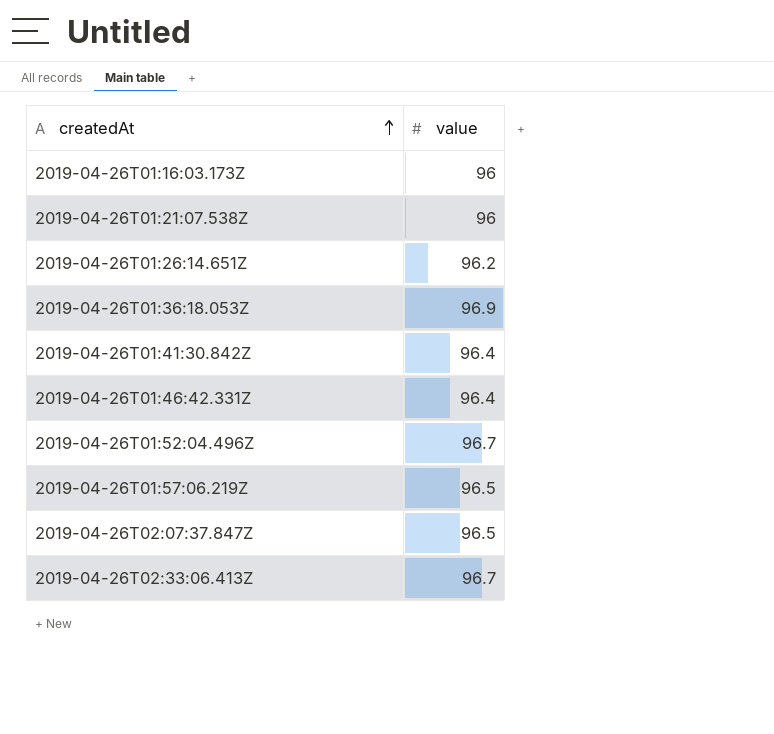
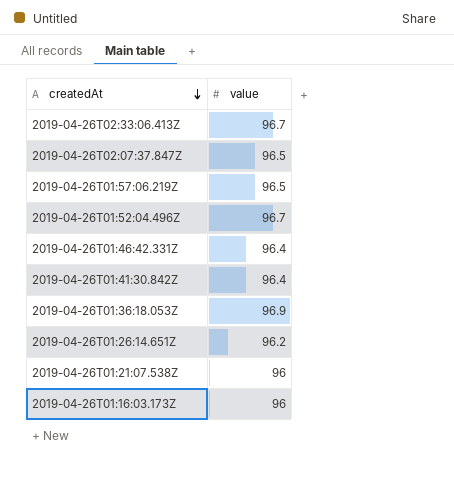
row order: createdAt ascending -> createdAt descending

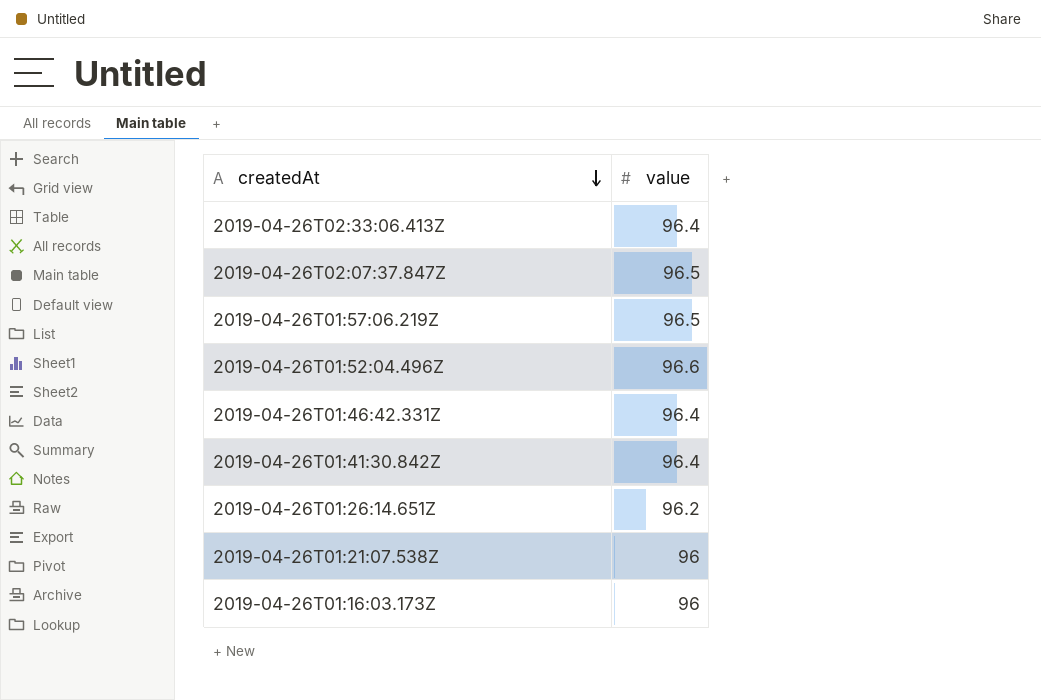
row 2019-04-26T01:36:18.053Z: 96.9 -> none
2019-04-26T02:33:06.413Z | value: 96.7 -> 96.4
2019-04-26T01:52:04.496Z | value: 96.7 -> 96.6

